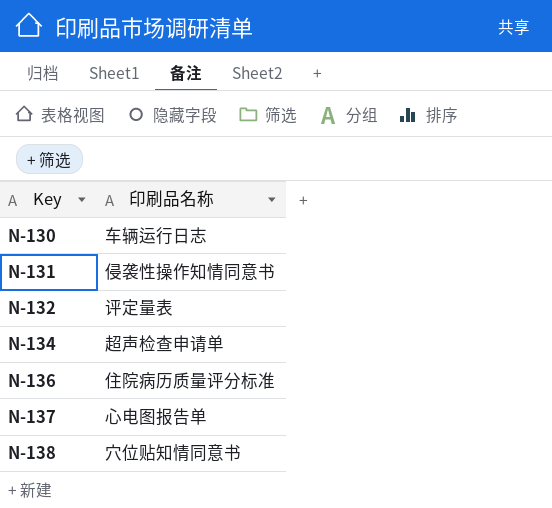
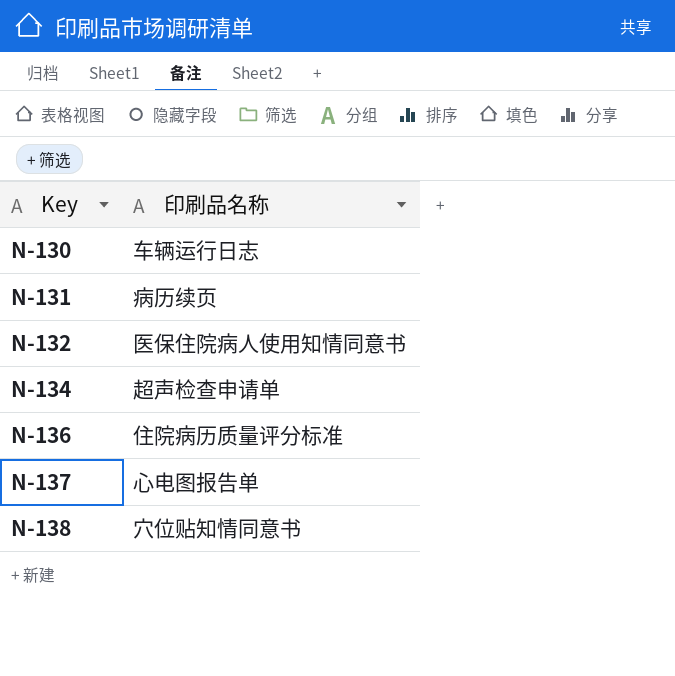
N-131 | 印刷品名称: 侵袭性操作知情同意书 -> 病历续页
N-132 | 印刷品名称: 评定量表 -> 医保住院病人使用知情同意书

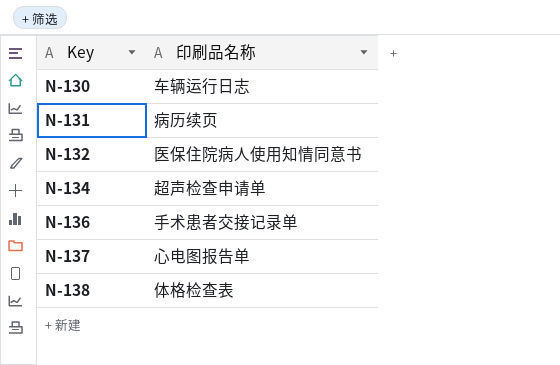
N-136 | 印刷品名称: 住院病历质量评分标准 -> 手术患者交接记录单
N-138 | 印刷品名称: 穴位贴知情同意书 -> 体格检查表

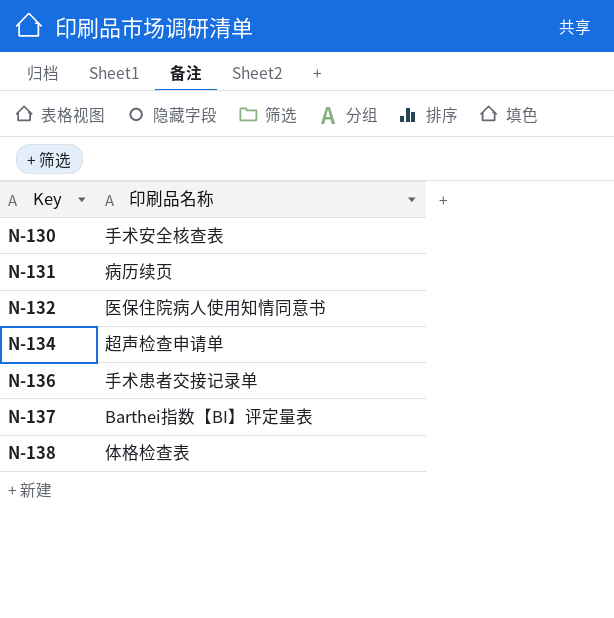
N-130 | 印刷品名称: 车辆运行日志 -> 手术安全核查表
N-137 | 印刷品名称: 心电图报告单 -> Barthei指数【BI】评定量表

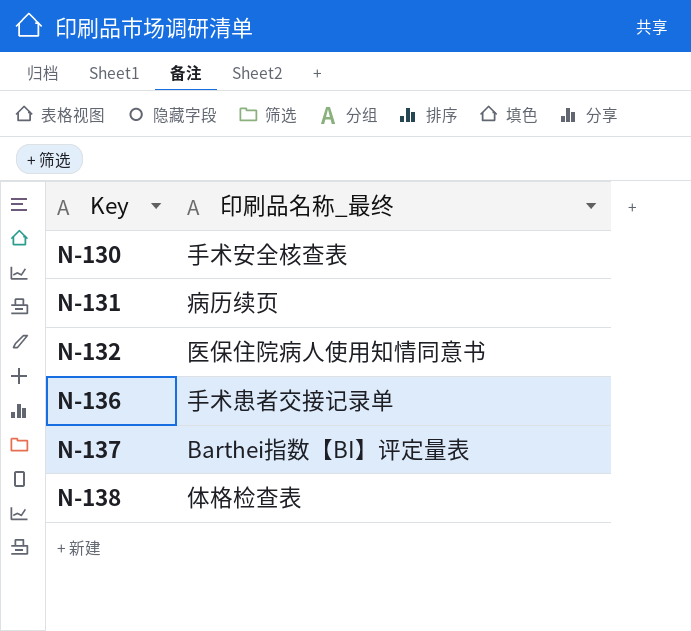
column name: 印刷品名称 -> 印刷品名称_最终
row N-134: 超声检查申请单 -> none

